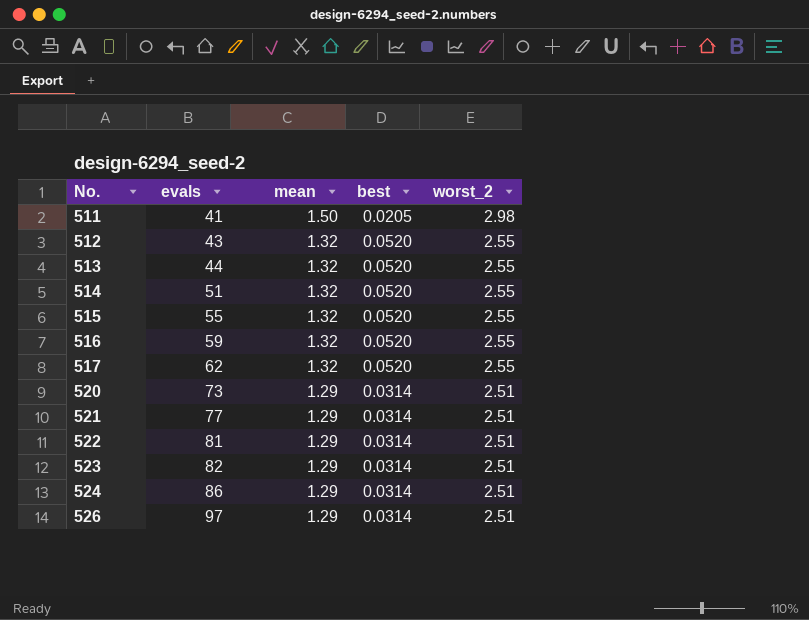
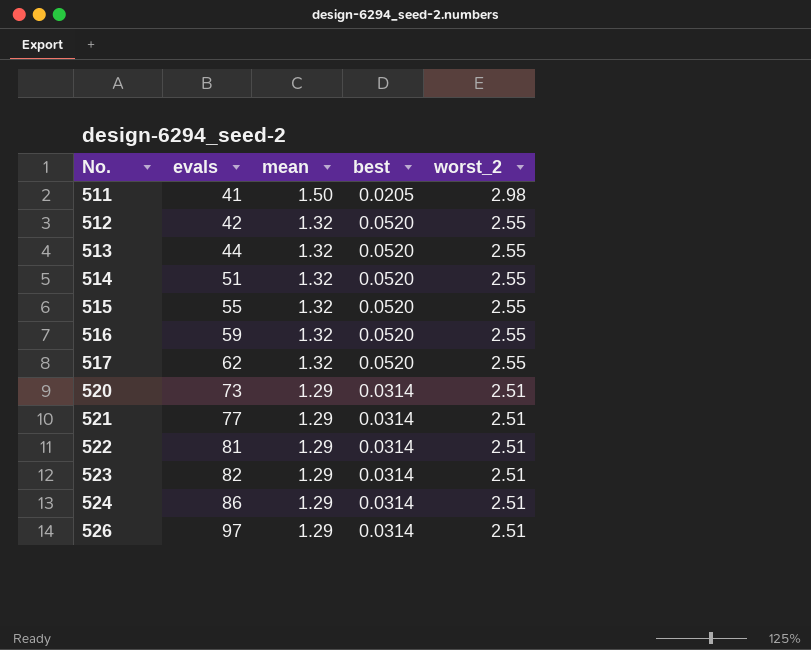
512 | evals: 43 -> 42

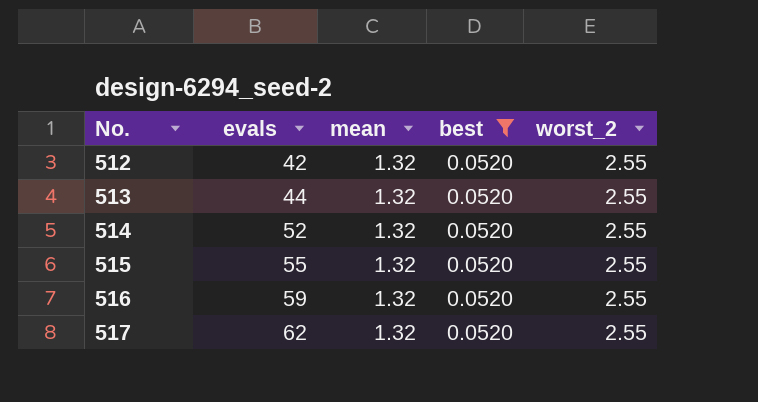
filter: none -> best = 0.0520
514 | evals: 51 -> 52

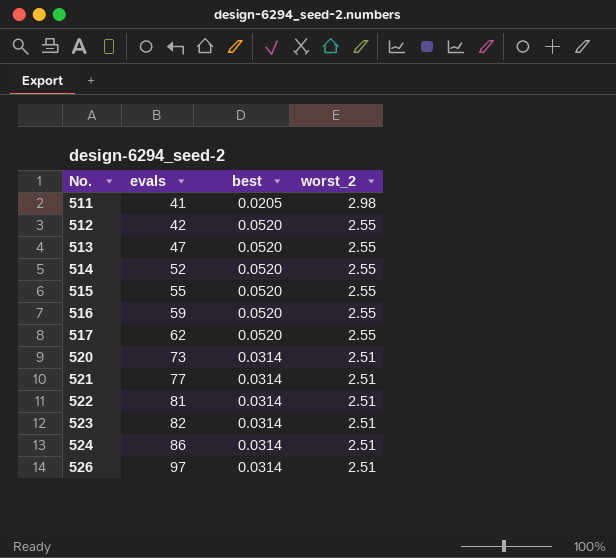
filter: best = 0.0520 -> none
column mean | position: 3 -> none
513 | evals: 44 -> 47

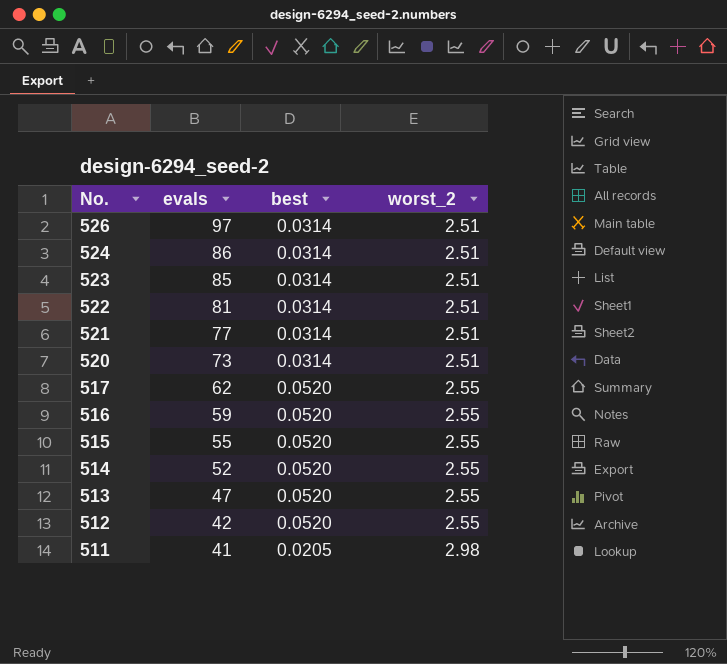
row order: No. ascending -> No. descending
523 | evals: 82 -> 85

